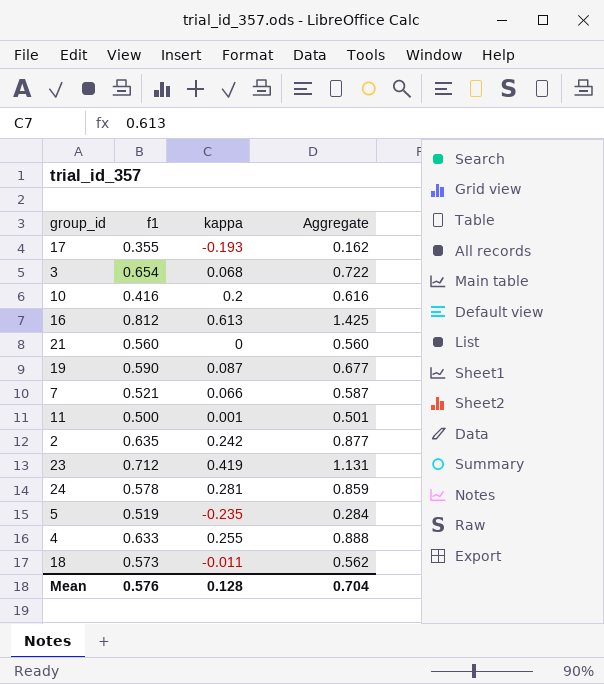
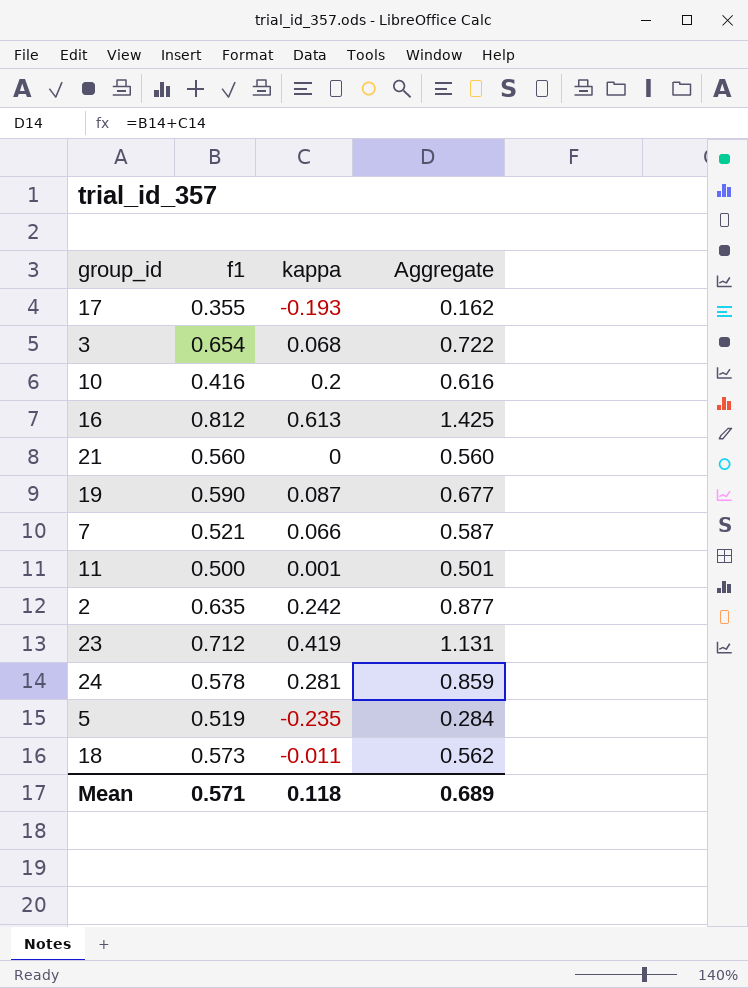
row 4: 0.633 | 0.255 | 0.888 -> none
Mean | f1: 0.576 -> 0.571
Mean | kappa: 0.128 -> 0.118
Mean | Aggregate: 0.704 -> 0.689

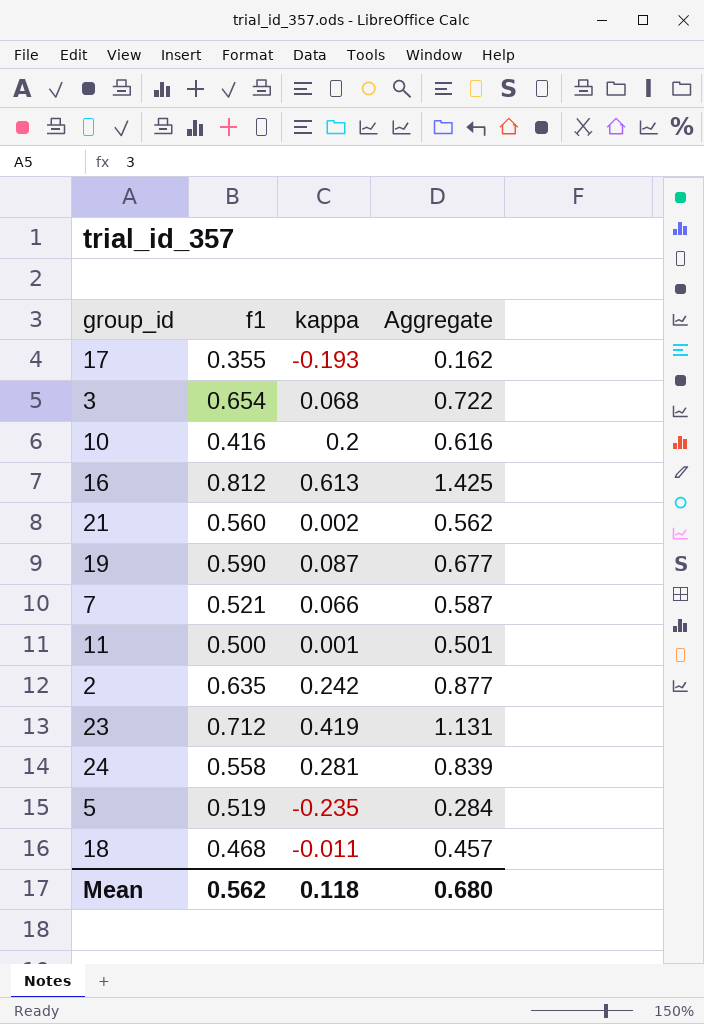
21 | kappa: 0 -> 0.002
21 | Aggregate: 0.560 -> 0.562
24 | f1: 0.578 -> 0.558
24 | Aggregate: 0.859 -> 0.839
18 | f1: 0.573 -> 0.468
18 | Aggregate: 0.562 -> 0.457
Mean | f1: 0.571 -> 0.562
Mean | Aggregate: 0.689 -> 0.680

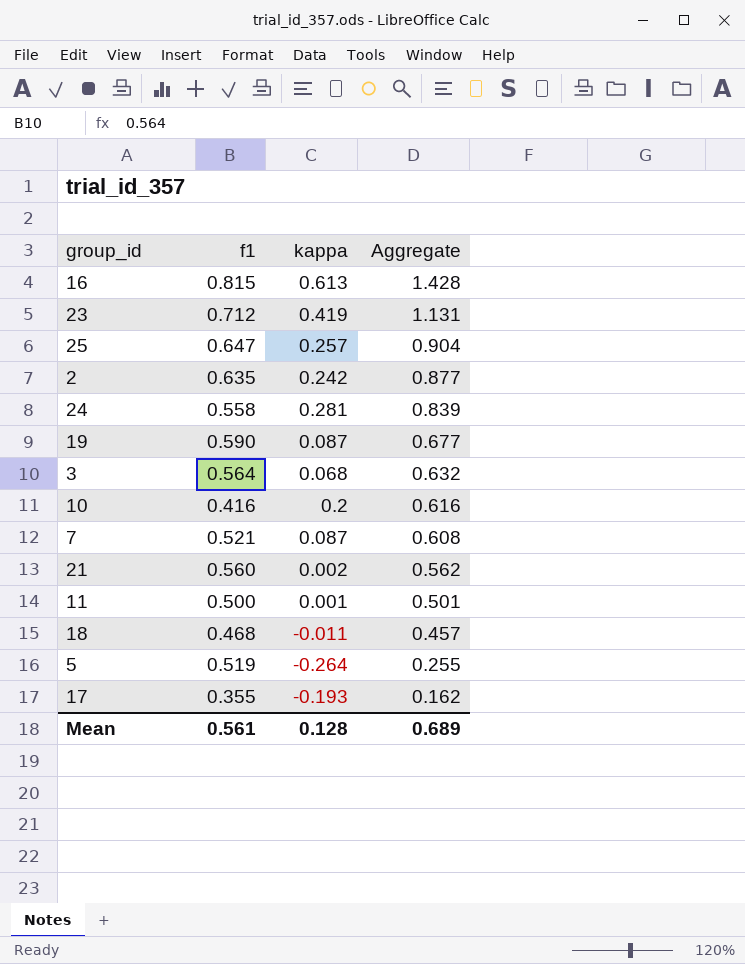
row order: none -> Aggregate descending
16 | f1: 0.812 -> 0.815
16 | Aggregate: 1.425 -> 1.428
row 25: none -> 0.647 | 0.257 | 0.904
3 | f1: 0.654 -> 0.564
3 | Aggregate: 0.722 -> 0.632
7 | kappa: 0.066 -> 0.087
7 | Aggregate: 0.587 -> 0.608
5 | kappa: -0.235 -> -0.264
5 | Aggregate: 0.284 -> 0.255
Mean | f1: 0.562 -> 0.561
Mean | kappa: 0.118 -> 0.128
Mean | Aggregate: 0.680 -> 0.689

